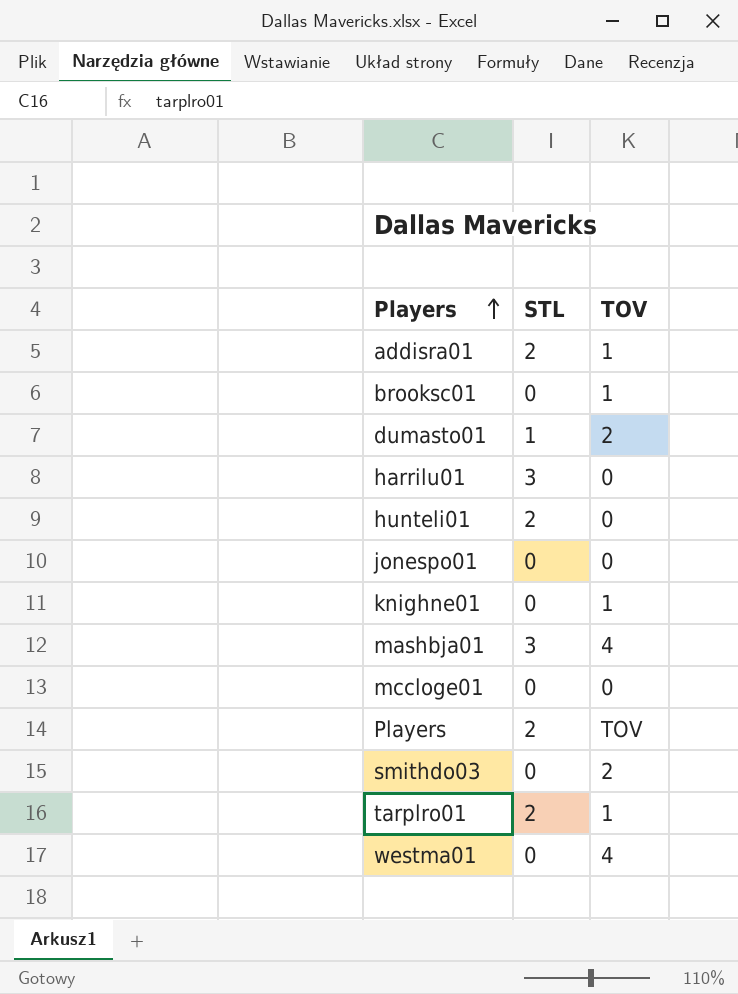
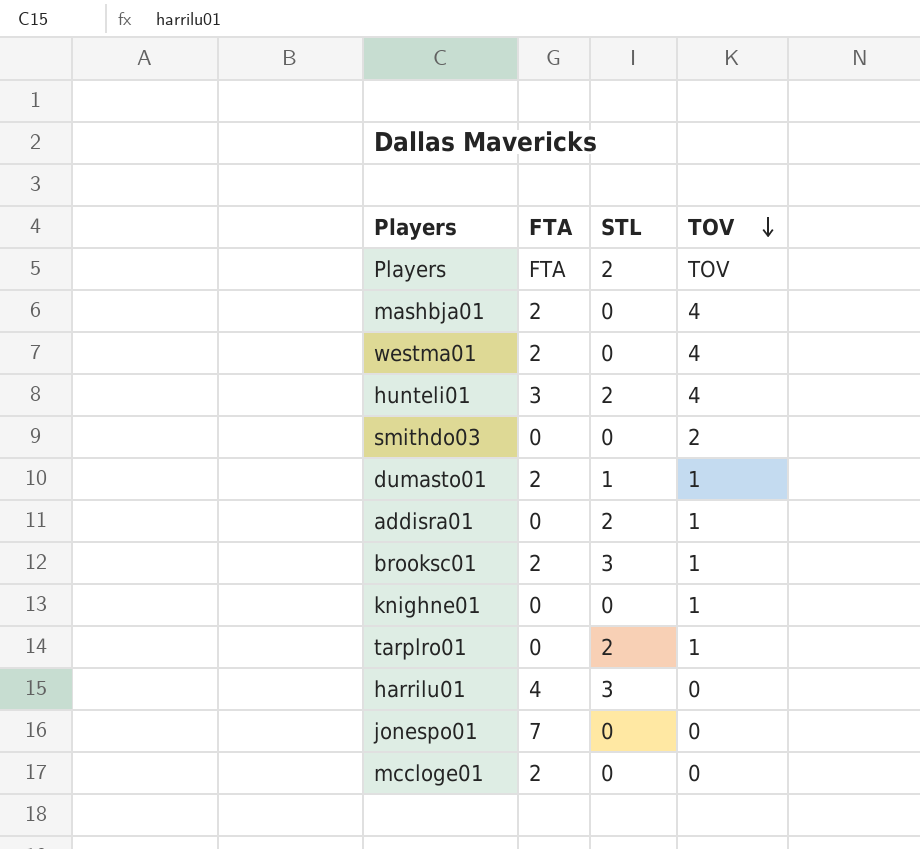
row order: Players ascending -> TOV descending
column FTA | position: none -> 2
mashbja01 | STL: 3 -> 0
hunteli01 | TOV: 0 -> 4
dumasto01 | TOV: 2 -> 1
brooksc01 | STL: 0 -> 3

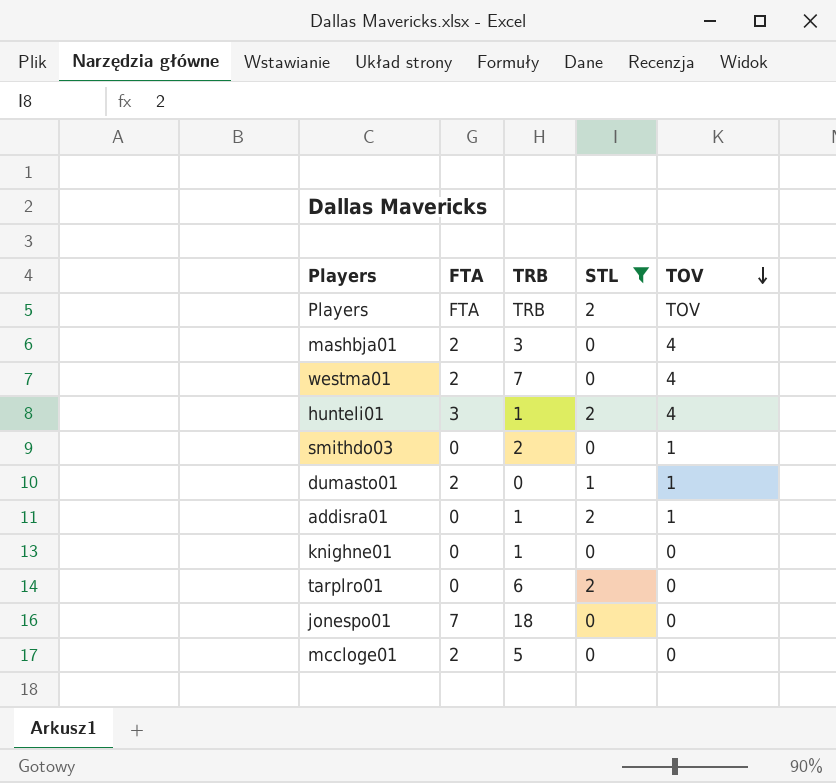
filter: none -> STL != 3
column TRB | position: none -> 3
smithdo03 | TOV: 2 -> 1
knighne01 | TOV: 1 -> 0
tarplro01 | TOV: 1 -> 0

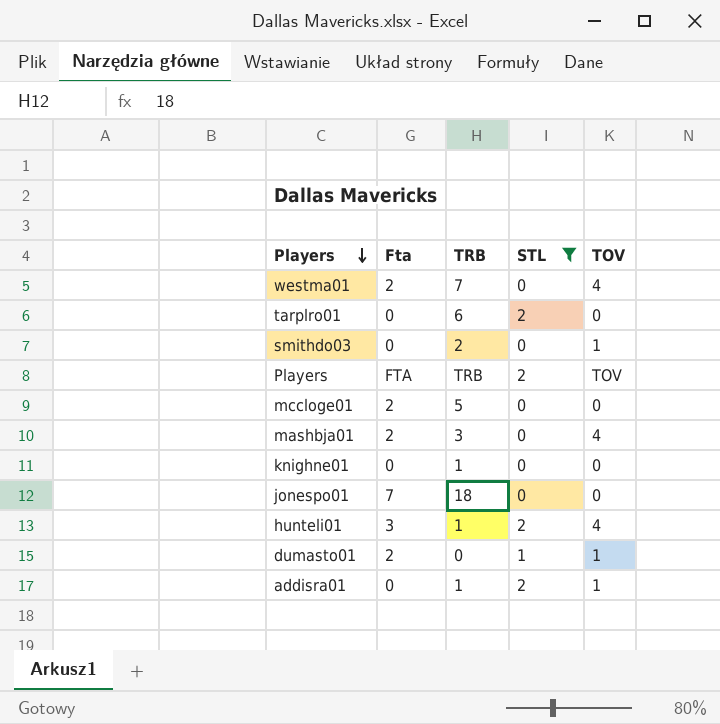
row order: TOV descending -> Players descending
column name: FTA -> Fta

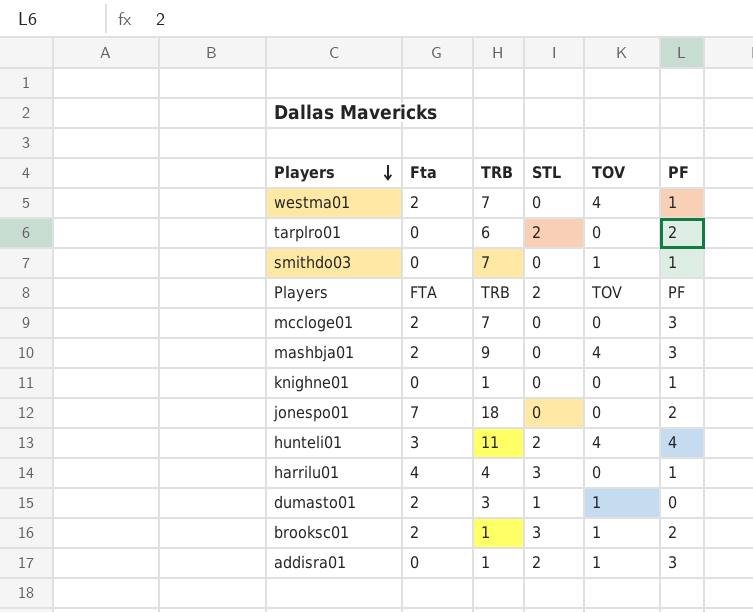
filter: STL != 3 -> none
column PF | position: none -> 6
smithdo03 | TRB: 2 -> 7
mccloge01 | TRB: 5 -> 7
mashbja01 | TRB: 3 -> 9
hunteli01 | TRB: 1 -> 11
dumasto01 | TRB: 0 -> 3

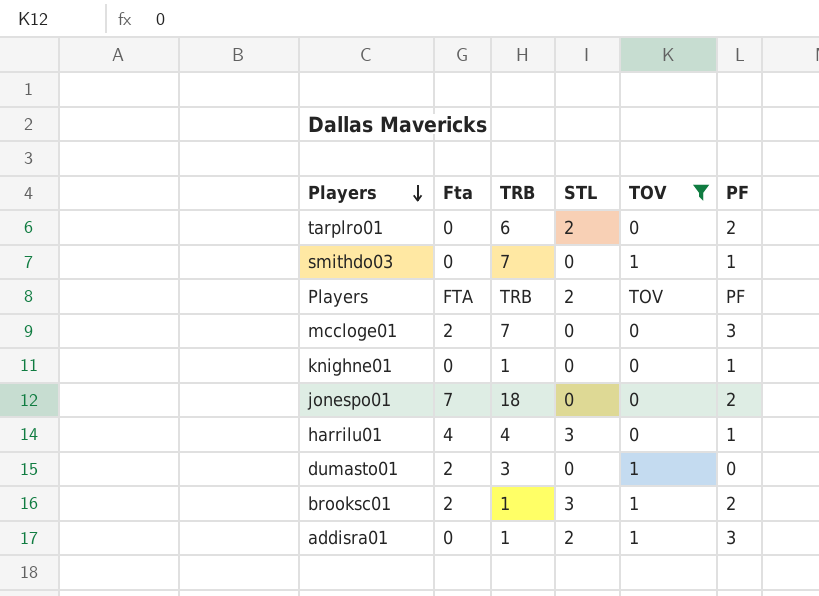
filter: none -> TOV != 4
dumasto01 | STL: 1 -> 0

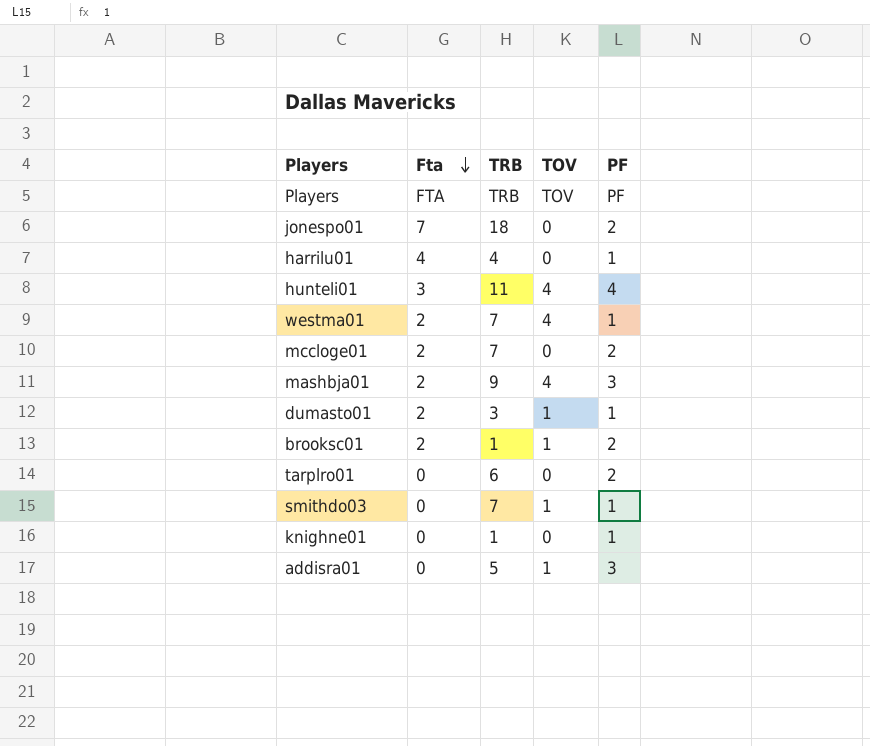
filter: TOV != 4 -> none
row order: Players descending -> Fta descending
column STL | position: 4 -> none
mccloge01 | PF: 3 -> 2
dumasto01 | PF: 0 -> 1
addisra01 | TRB: 1 -> 5

